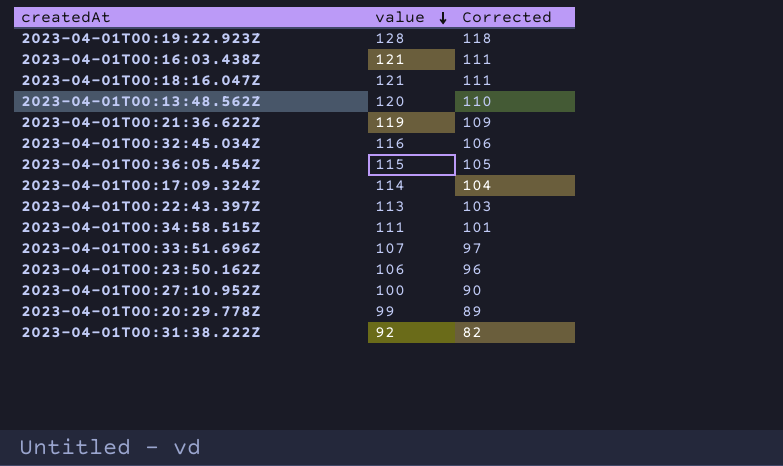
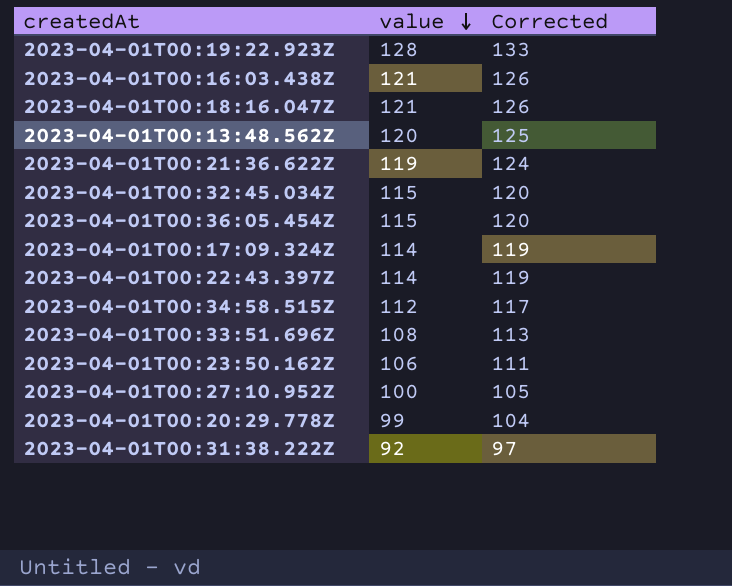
column Corrected | formula: [value] - 10 -> [value] + 5
2023-04-01T00:32:45.034Z | value: 116 -> 115
2023-04-01T00:22:43.397Z | value: 113 -> 114
2023-04-01T00:34:58.515Z | value: 111 -> 112
2023-04-01T00:33:51.696Z | value: 107 -> 108

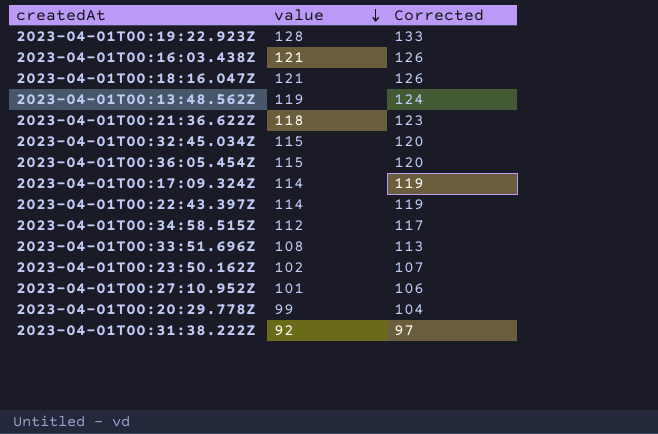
2023-04-01T00:13:48.562Z | value: 120 -> 119
2023-04-01T00:13:48.562Z | Corrected: 125 -> 124
2023-04-01T00:21:36.622Z | value: 119 -> 118
2023-04-01T00:21:36.622Z | Corrected: 124 -> 123
2023-04-01T00:23:50.162Z | value: 106 -> 102
2023-04-01T00:23:50.162Z | Corrected: 111 -> 107
2023-04-01T00:27:10.952Z | value: 100 -> 101
2023-04-01T00:27:10.952Z | Corrected: 105 -> 106

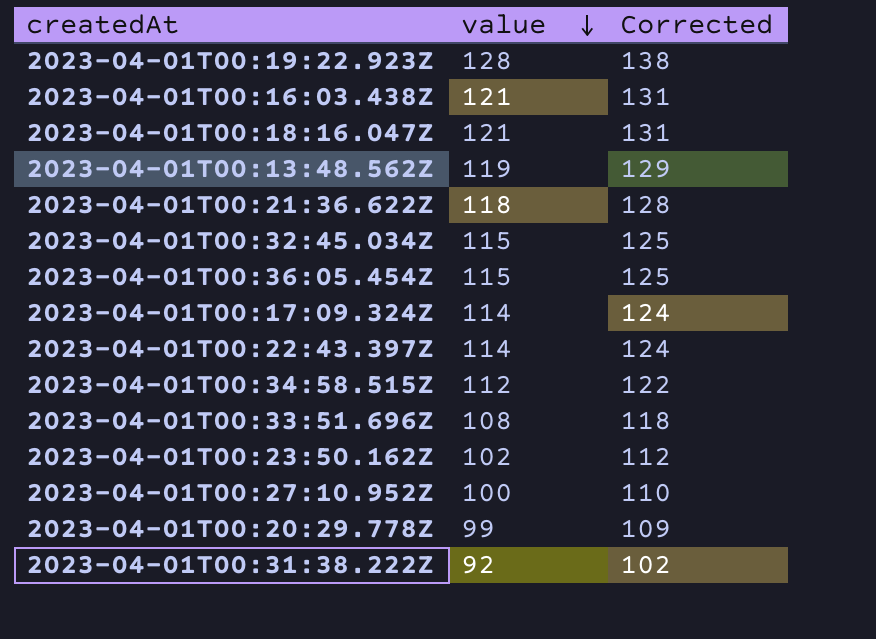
column Corrected | formula: [value] + 5 -> [value] + 10
2023-04-01T00:27:10.952Z | value: 101 -> 100

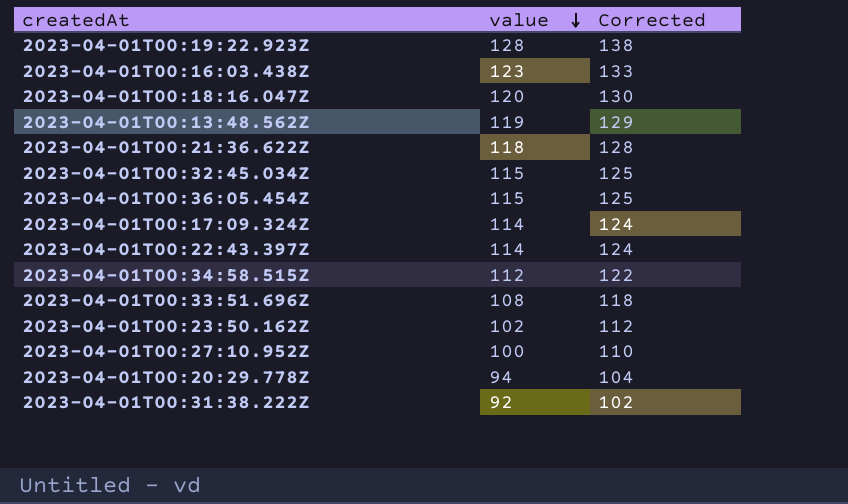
2023-04-01T00:16:03.438Z | value: 121 -> 123
2023-04-01T00:16:03.438Z | Corrected: 131 -> 133
2023-04-01T00:18:16.047Z | value: 121 -> 120
2023-04-01T00:18:16.047Z | Corrected: 131 -> 130
2023-04-01T00:20:29.778Z | value: 99 -> 94
2023-04-01T00:20:29.778Z | Corrected: 109 -> 104

